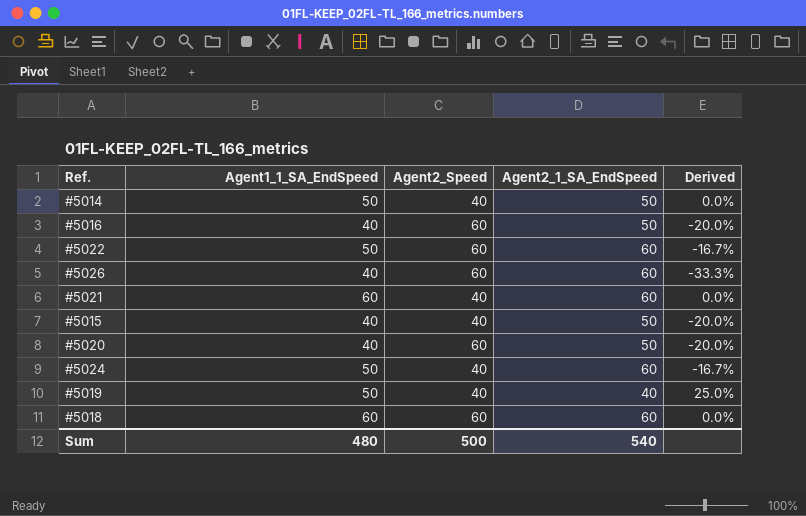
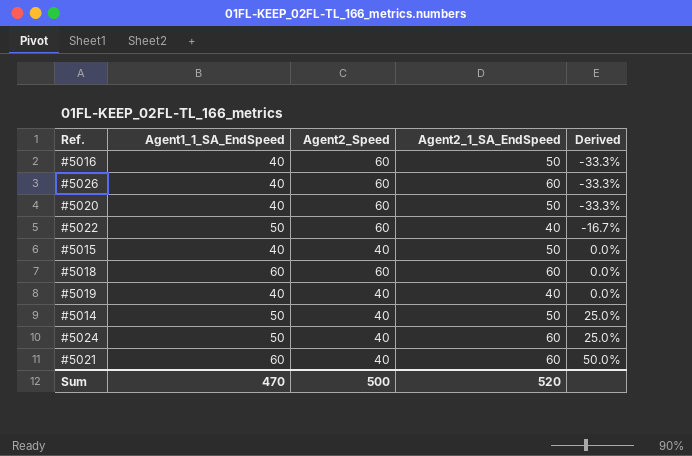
row order: none -> Derived ascending
column Derived | formula: ([Agent1_1_SA_EndSpeed] - [Agent2_1_SA_EndSpeed]) / [Agent2_1_SA_EndSpeed] -> ([Agent1_1_SA_EndSpeed] - [Agent2_Speed]) / [Agent2_Speed]
#5022 | Agent2_1_SA_EndSpeed: 60 -> 40
#5019 | Agent1_1_SA_EndSpeed: 50 -> 40
Sum | Agent1_1_SA_EndSpeed: 480 -> 470
Sum | Agent2_1_SA_EndSpeed: 540 -> 520

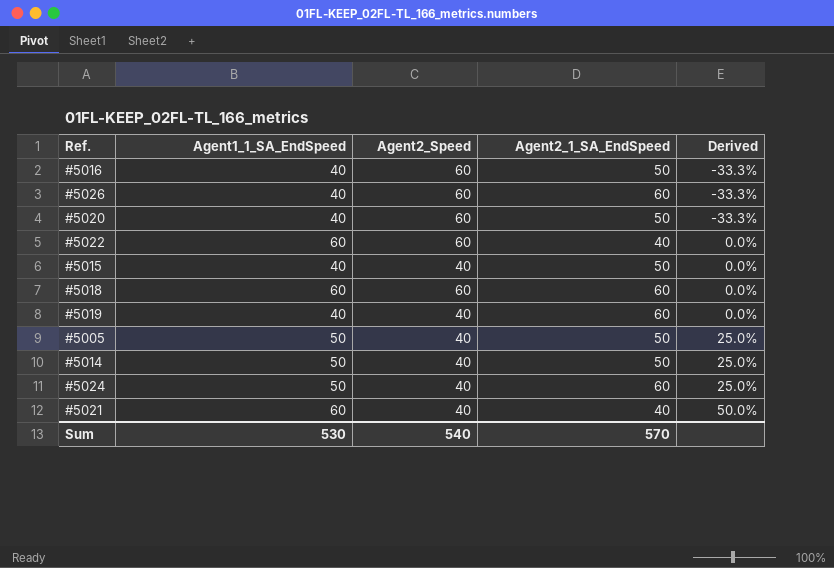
#5022 | Agent1_1_SA_EndSpeed: 50 -> 60
#5022 | Derived: -16.7% -> 0.0%
#5019 | Agent2_1_SA_EndSpeed: 40 -> 60
row #5005: none -> 50 | 40 | 50 | 25.0%
#5021 | Agent2_1_SA_EndSpeed: 60 -> 40
Sum | Agent1_1_SA_EndSpeed: 470 -> 530
Sum | Agent2_Speed: 500 -> 540
Sum | Agent2_1_SA_EndSpeed: 520 -> 570

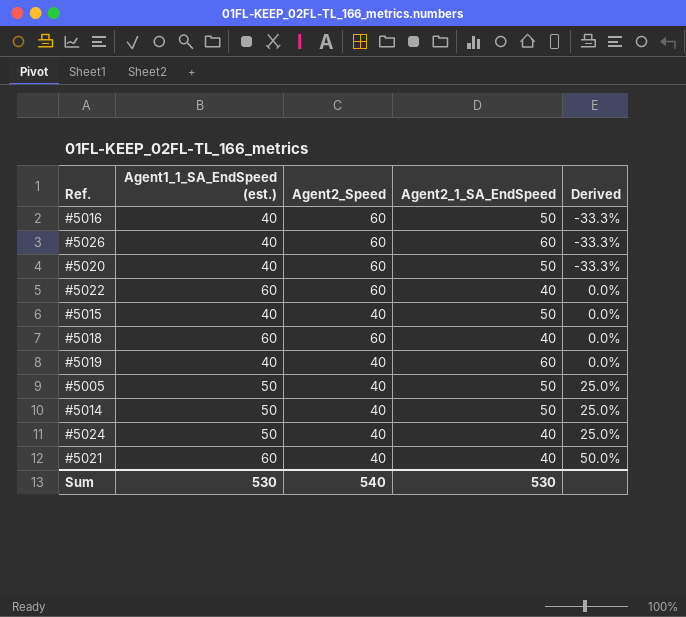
column name: Agent1_1_SA_EndSpeed -> Agent1_1_SA_EndSpeed (est.)
#5018 | Agent2_1_SA_EndSpeed: 60 -> 40
#5024 | Agent2_1_SA_EndSpeed: 60 -> 40
Sum | Agent2_1_SA_EndSpeed: 570 -> 530

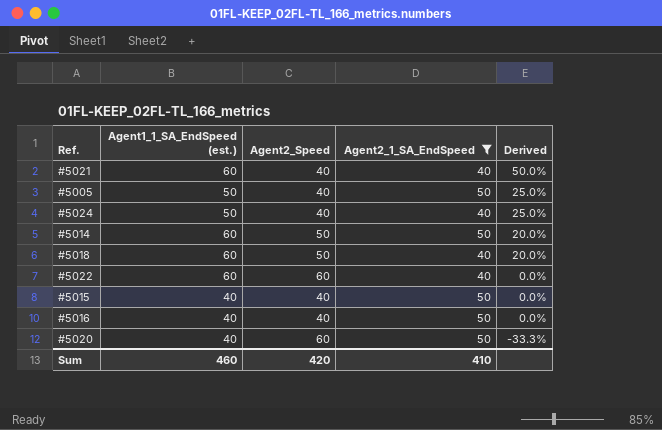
filter: none -> Agent2_1_SA_EndSpeed != 60
row order: Derived ascending -> Derived descending
#5014 | Agent1_1_SA_EndSpeed (est.): 50 -> 60
#5014 | Agent2_Speed: 40 -> 50
#5014 | Derived: 25.0% -> 20.0%
#5018 | Agent2_Speed: 60 -> 50
#5018 | Derived: 0.0% -> 20.0%
#5016 | Agent2_Speed: 60 -> 40
#5016 | Derived: -33.3% -> 0.0%
Sum | Agent1_1_SA_EndSpeed (est.): 530 -> 460
Sum | Agent2_Speed: 540 -> 420
Sum | Agent2_1_SA_EndSpeed: 530 -> 410

